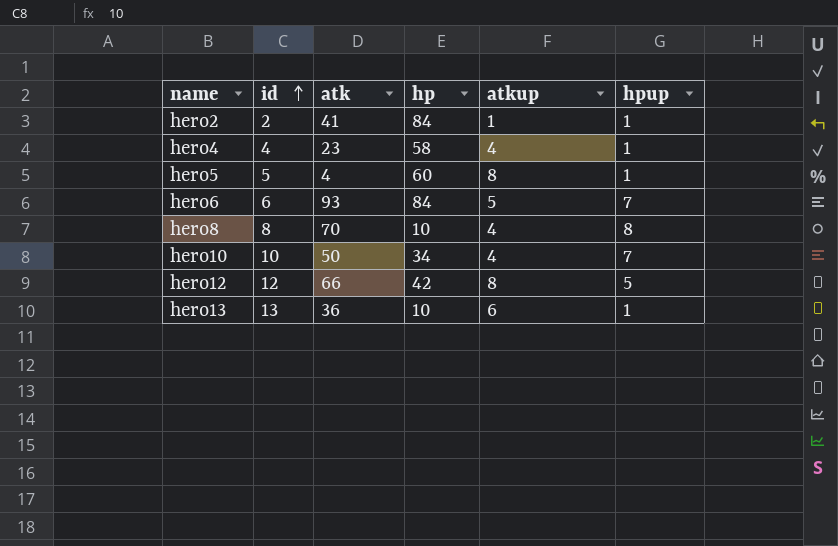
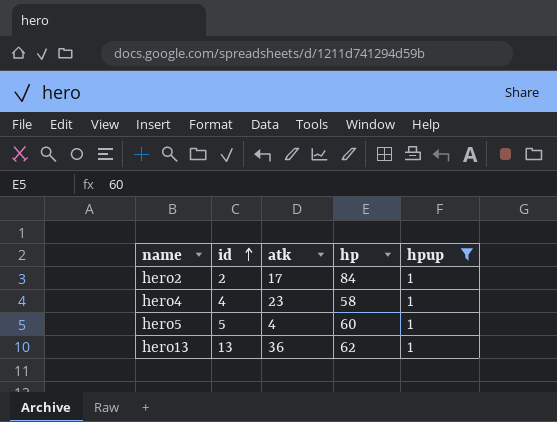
filter: none -> hpup = 1
column atkup | position: 5 -> none
hero2 | atk: 41 -> 17
hero13 | hp: 10 -> 62

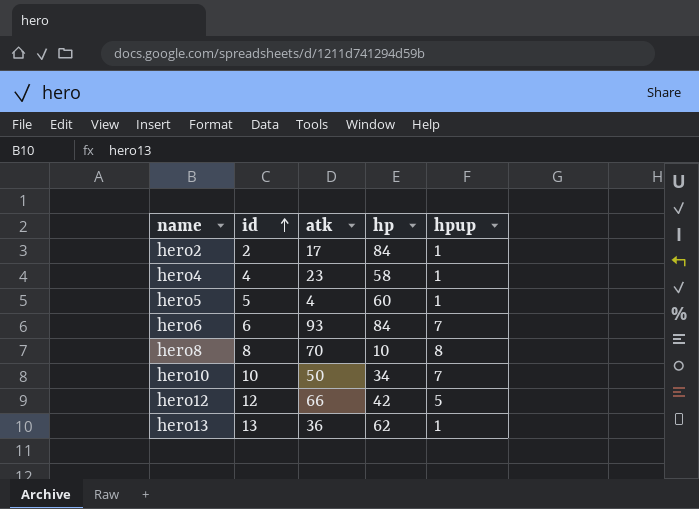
filter: hpup = 1 -> none

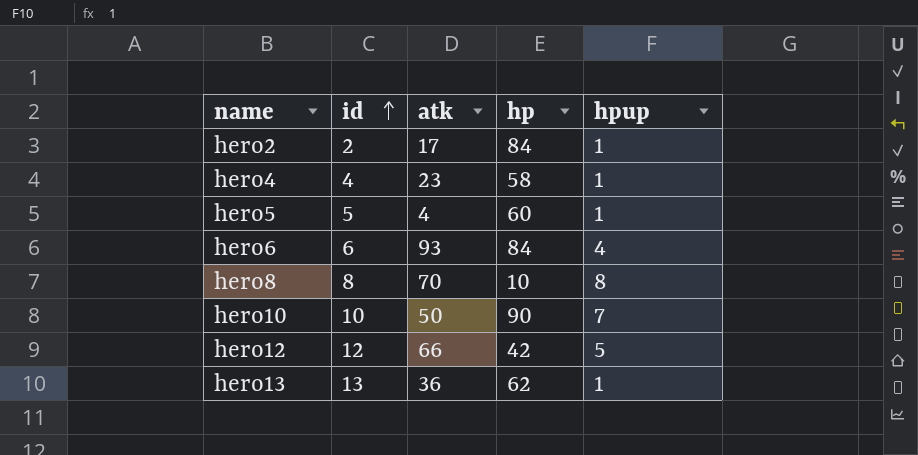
hero6 | hpup: 7 -> 4
hero10 | hp: 34 -> 90

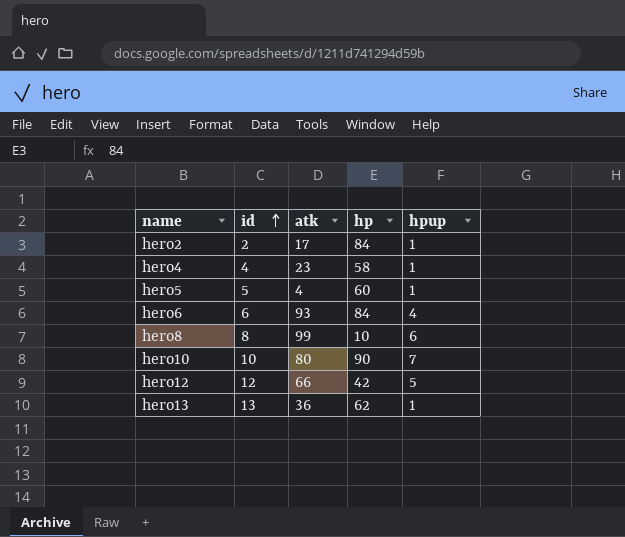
hero8 | atk: 70 -> 99
hero8 | hpup: 8 -> 6
hero10 | atk: 50 -> 80

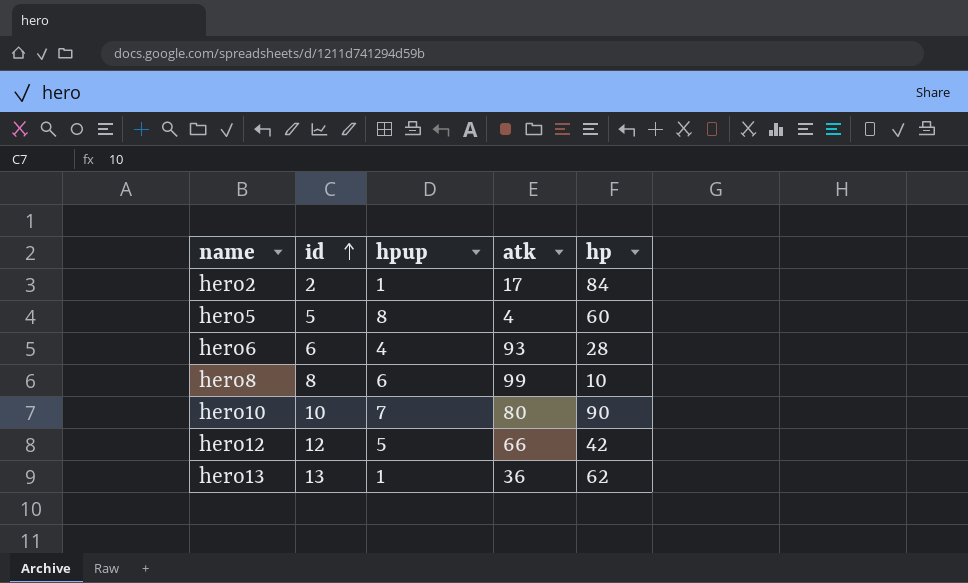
column hpup | position: 5 -> 3
row hero4: 4 | 23 | 58 | 1 -> none
hero5 | hpup: 1 -> 8
hero6 | hp: 84 -> 28

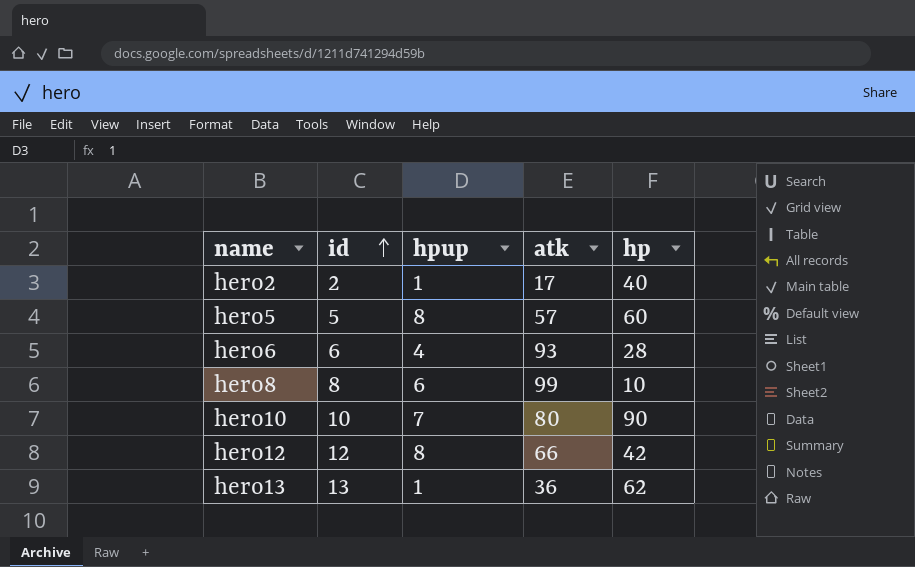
hero2 | hp: 84 -> 40
hero5 | atk: 4 -> 57
hero12 | hpup: 5 -> 8

